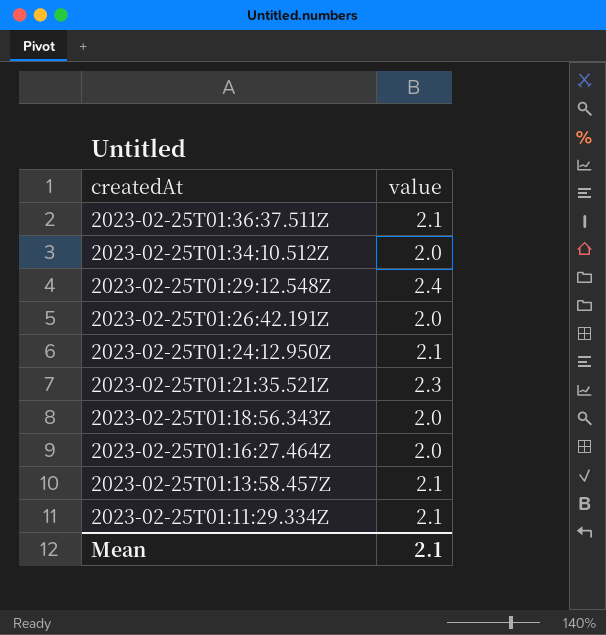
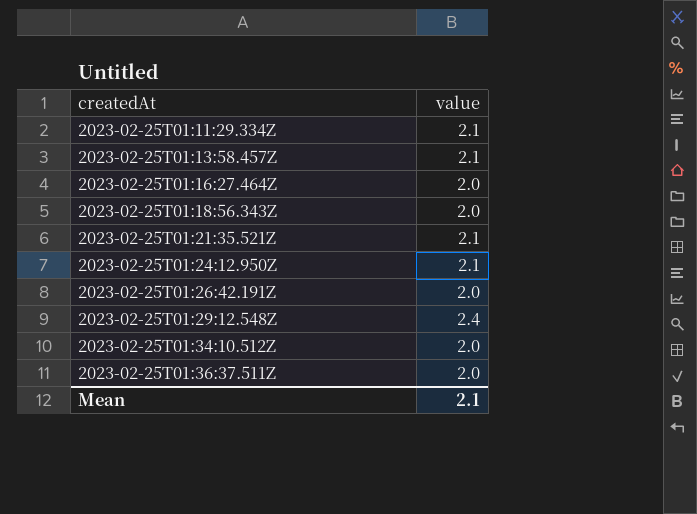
row order: createdAt descending -> createdAt ascending
2023-02-25T01:21:35.521Z | value: 2.3 -> 2.1
2023-02-25T01:36:37.511Z | value: 2.1 -> 2.0

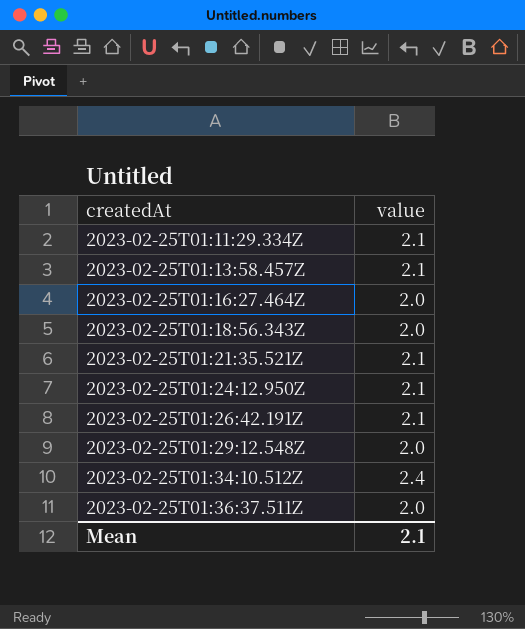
2023-02-25T01:26:42.191Z | value: 2.0 -> 2.1
2023-02-25T01:29:12.548Z | value: 2.4 -> 2.0
2023-02-25T01:34:10.512Z | value: 2.0 -> 2.4

